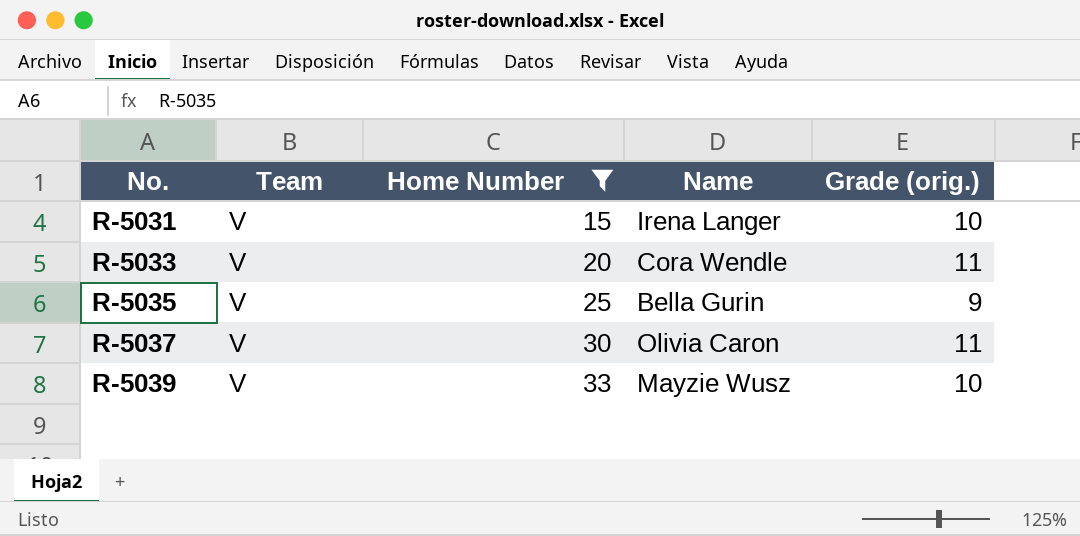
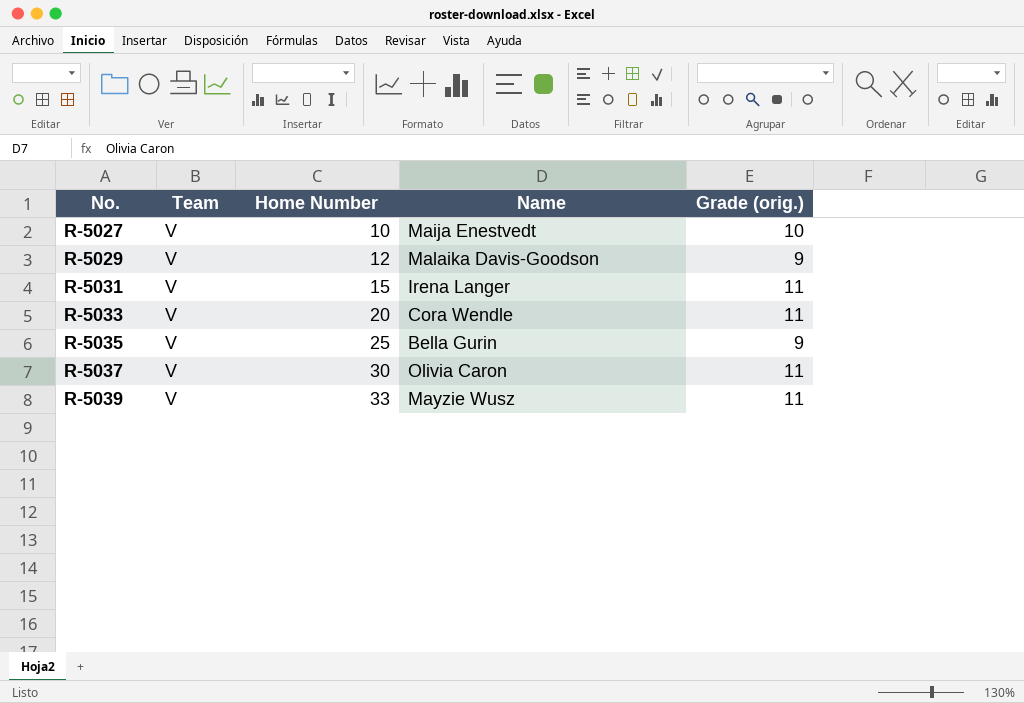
filter: Home Number >= 15 -> none
R-5031 | Grade (orig.): 10 -> 11
R-5039 | Grade (orig.): 10 -> 11

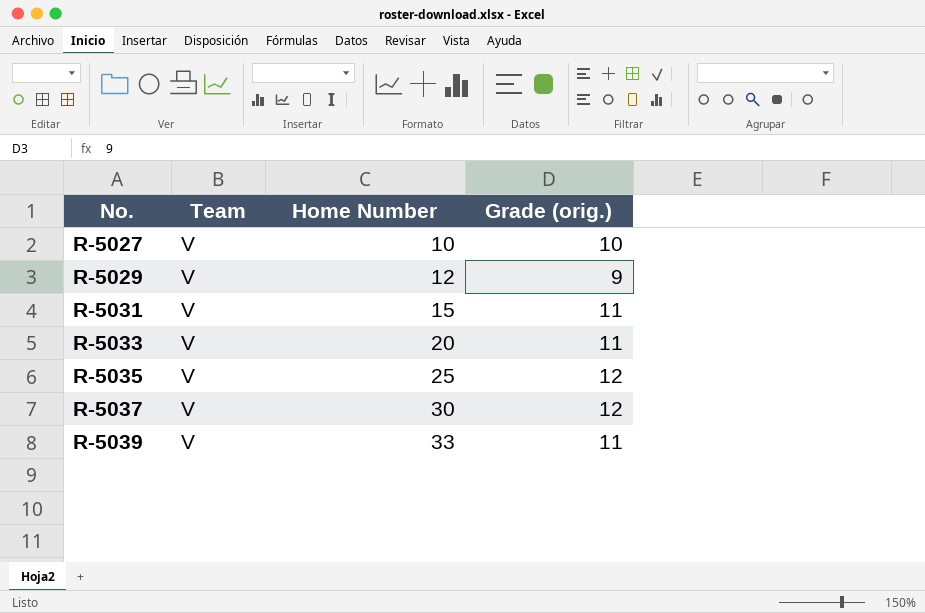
column Name | position: 4 -> none
R-5035 | Grade (orig.): 9 -> 12
R-5037 | Grade (orig.): 11 -> 12

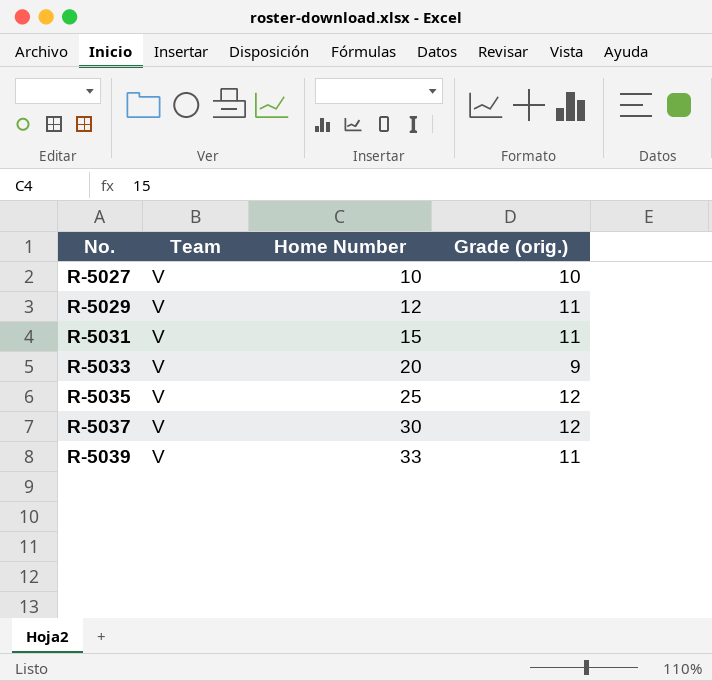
R-5029 | Grade (orig.): 9 -> 11
R-5033 | Grade (orig.): 11 -> 9

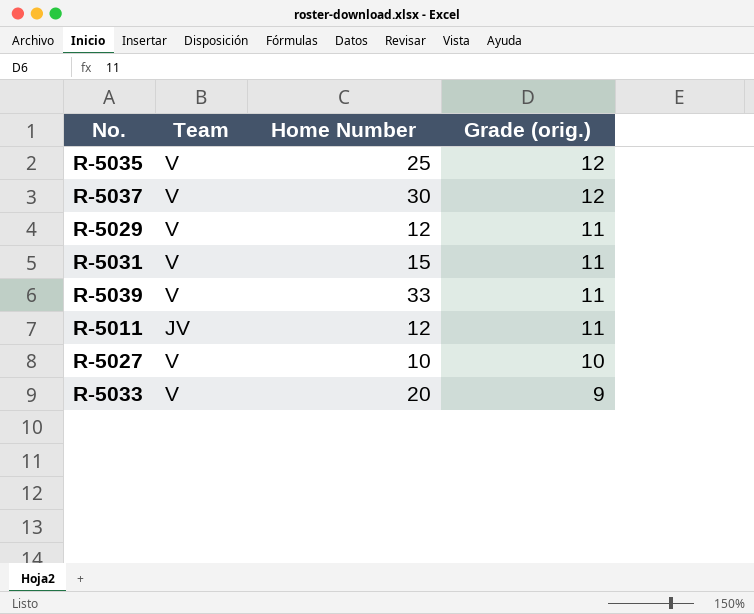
row order: No. ascending -> Grade (orig.) descending
row R-5011: none -> JV | 12 | 11

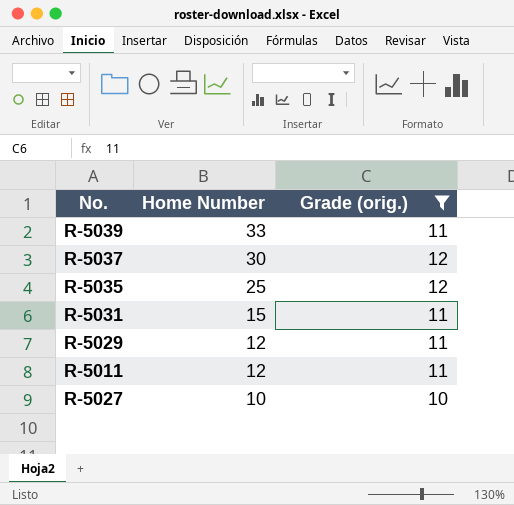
filter: none -> Grade (orig.) != 9
row order: Grade (orig.) descending -> Home Number descending
column Team | position: 2 -> none

